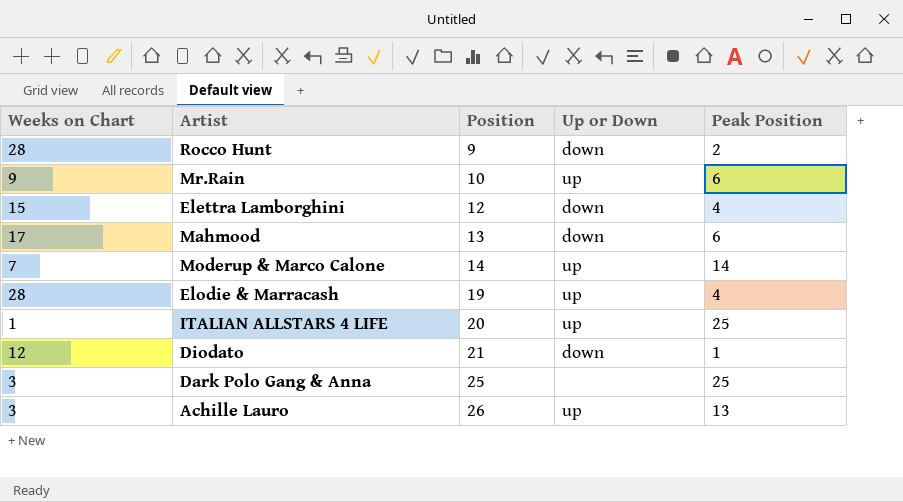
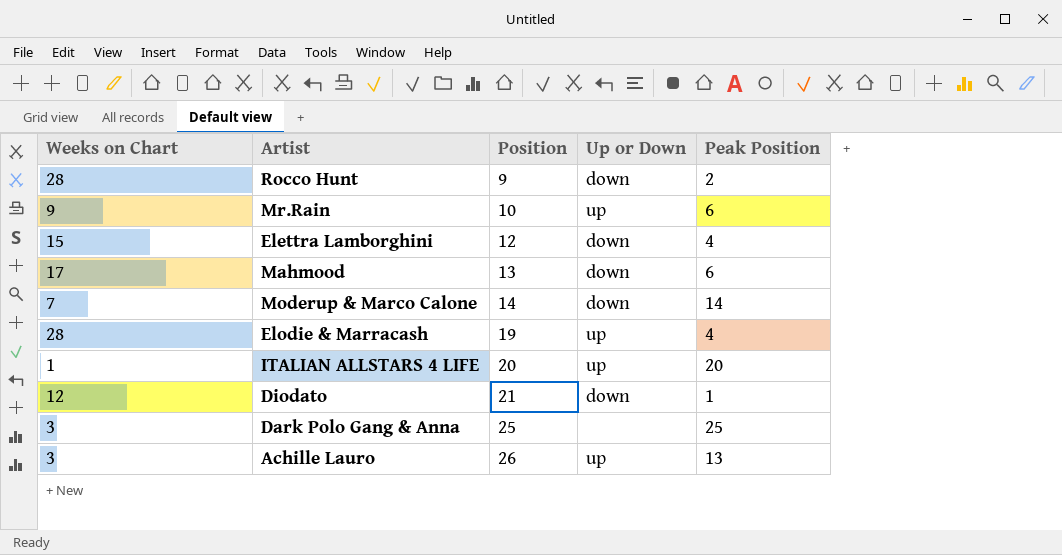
Moderup & Marco Calone | Up or Down: up -> down
ITALIAN ALLSTARS 4 LIFE | Peak Position: 25 -> 20

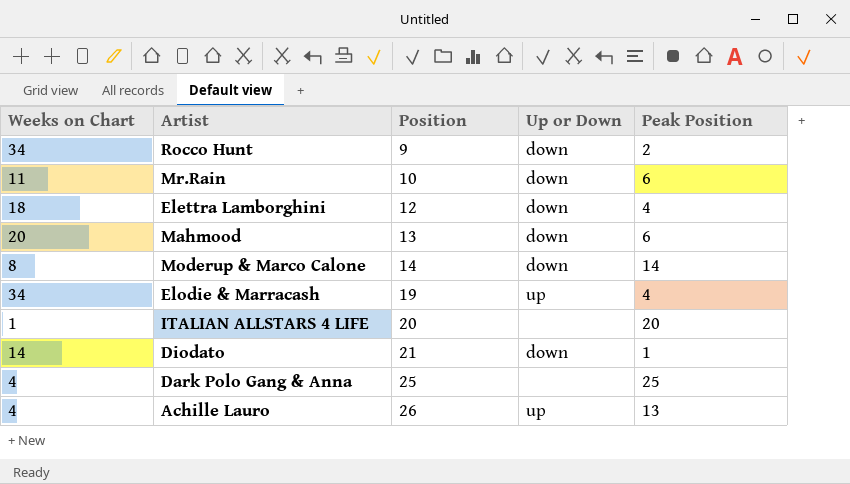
Rocco Hunt | Weeks on Chart: 28 -> 34
Mr.Rain | Weeks on Chart: 9 -> 11
Mr.Rain | Up or Down: up -> down
Elettra Lamborghini | Weeks on Chart: 15 -> 18
Mahmood | Weeks on Chart: 17 -> 20
Moderup & Marco Calone | Weeks on Chart: 7 -> 8
Elodie & Marracash | Weeks on Chart: 28 -> 34
ITALIAN ALLSTARS 4 LIFE | Up or Down: up -> none
Diodato | Weeks on Chart: 12 -> 14
Dark Polo Gang & Anna | Weeks on Chart: 3 -> 4
Achille Lauro | Weeks on Chart: 3 -> 4

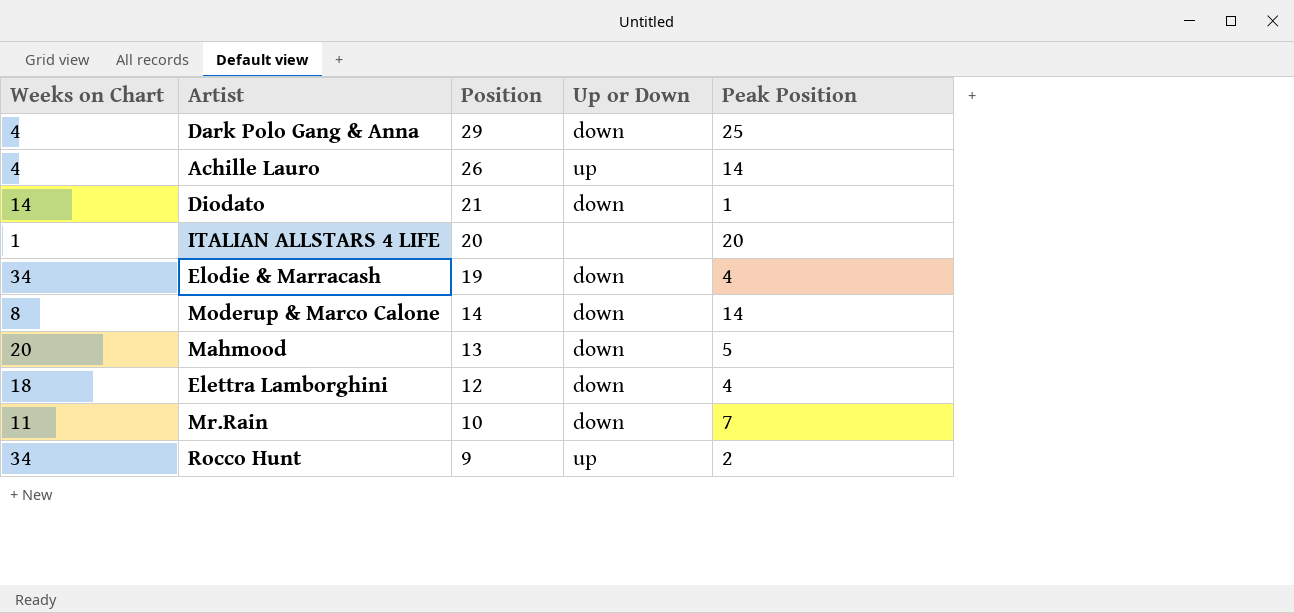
row order: Position ascending -> Position descending
Dark Polo Gang & Anna | Position: 25 -> 29
Dark Polo Gang & Anna | Up or Down: none -> down
Achille Lauro | Peak Position: 13 -> 14
Elodie & Marracash | Up or Down: up -> down
Mahmood | Peak Position: 6 -> 5
Mr.Rain | Peak Position: 6 -> 7
Rocco Hunt | Up or Down: down -> up

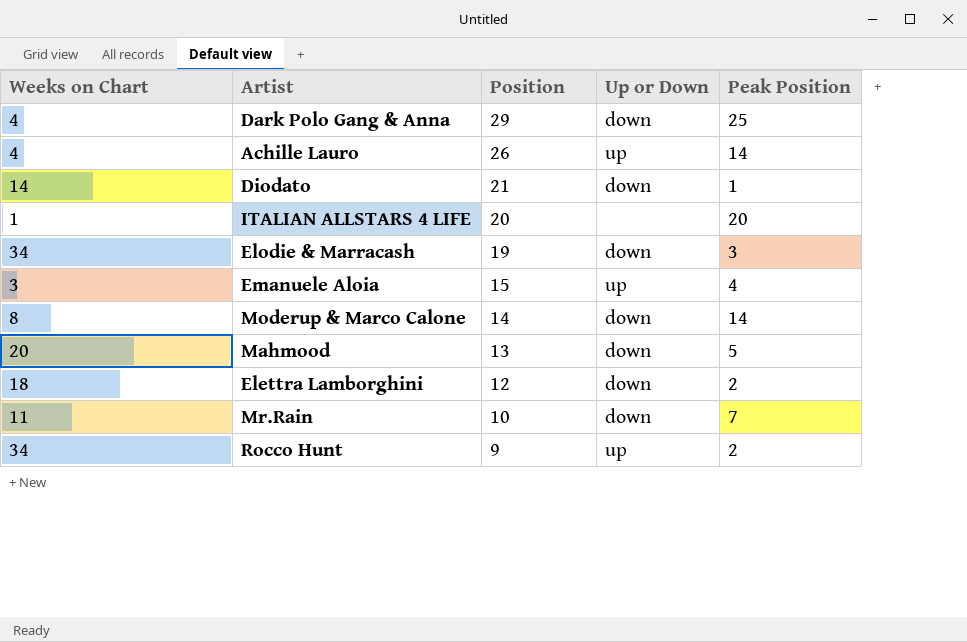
Elodie & Marracash | Peak Position: 4 -> 3
row Emanuele Aloia: none -> 3 | 15 | up | 4
Elettra Lamborghini | Peak Position: 4 -> 2

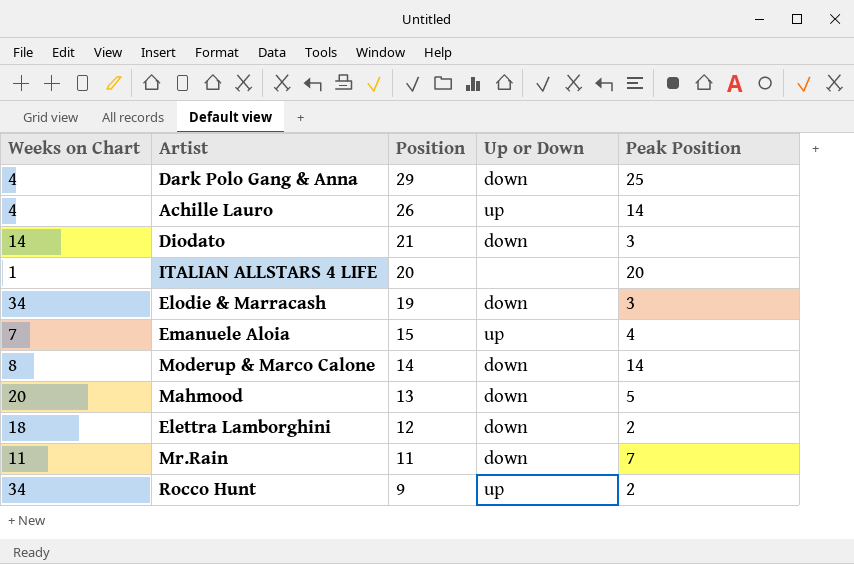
Diodato | Peak Position: 1 -> 3
Emanuele Aloia | Weeks on Chart: 3 -> 7
Mr.Rain | Position: 10 -> 11

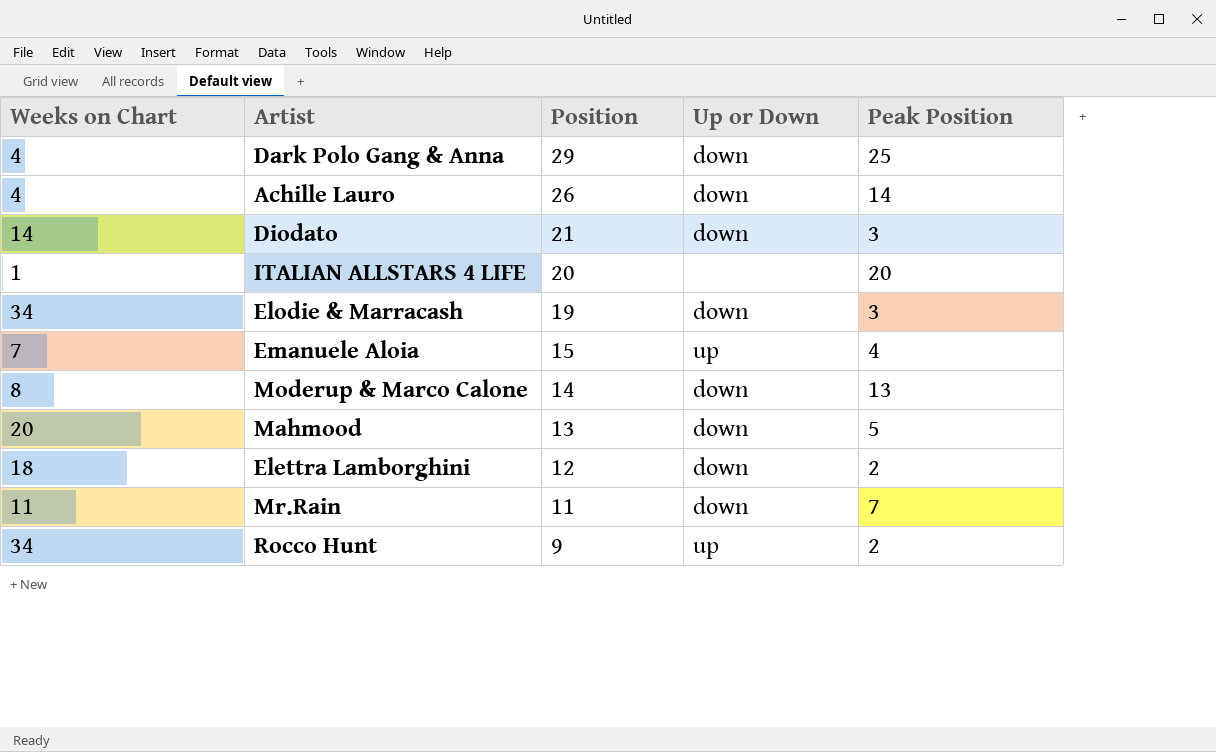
Achille Lauro | Up or Down: up -> down
Moderup & Marco Calone | Peak Position: 14 -> 13

